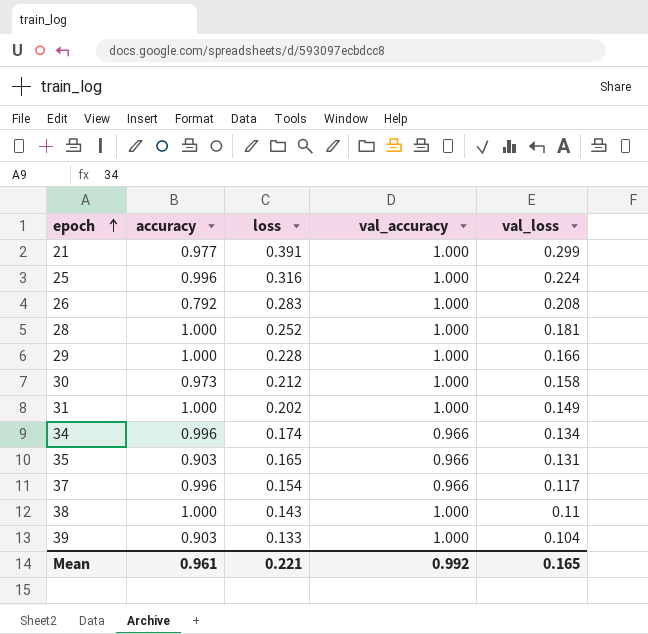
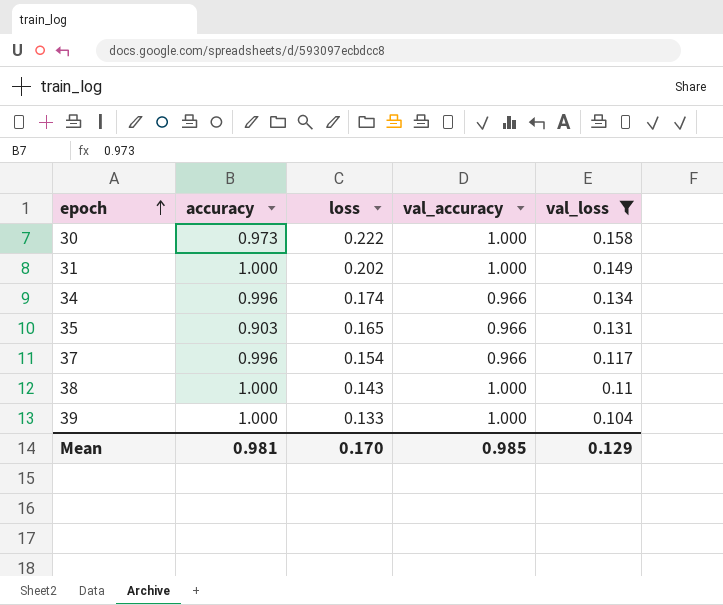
filter: none -> val_loss <= 0.158
30 | loss: 0.212 -> 0.222
39 | accuracy: 0.903 -> 1.000
Mean | accuracy: 0.961 -> 0.981
Mean | loss: 0.221 -> 0.170
Mean | val_accuracy: 0.992 -> 0.985
Mean | val_loss: 0.165 -> 0.129

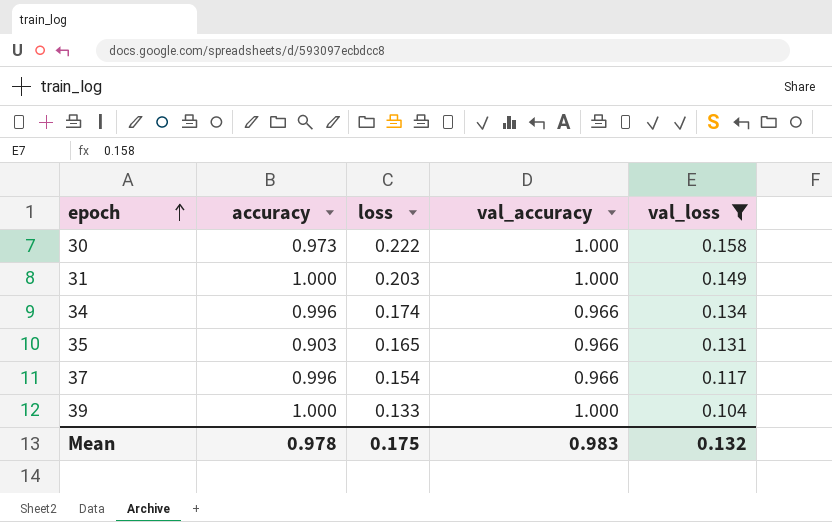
row 38: 1.000 | 0.143 | 1.000 | 0.11 -> none
31 | loss: 0.202 -> 0.203
Mean | accuracy: 0.981 -> 0.978
Mean | loss: 0.170 -> 0.175
Mean | val_accuracy: 0.985 -> 0.983
Mean | val_loss: 0.129 -> 0.132

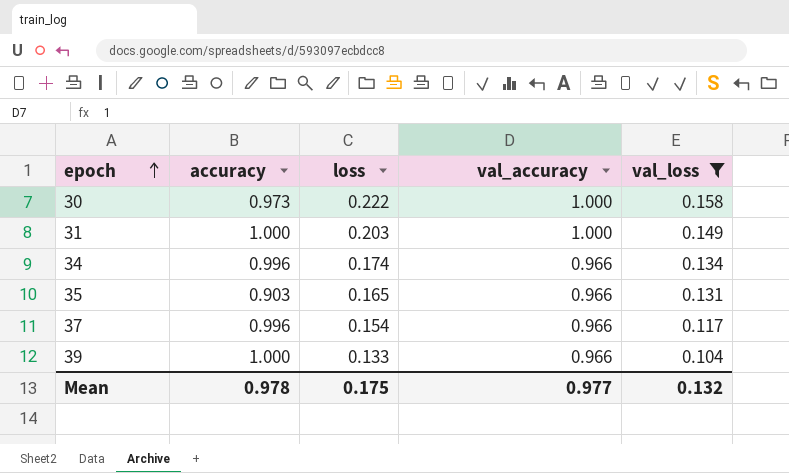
39 | val_accuracy: 1.000 -> 0.966
Mean | val_accuracy: 0.983 -> 0.977

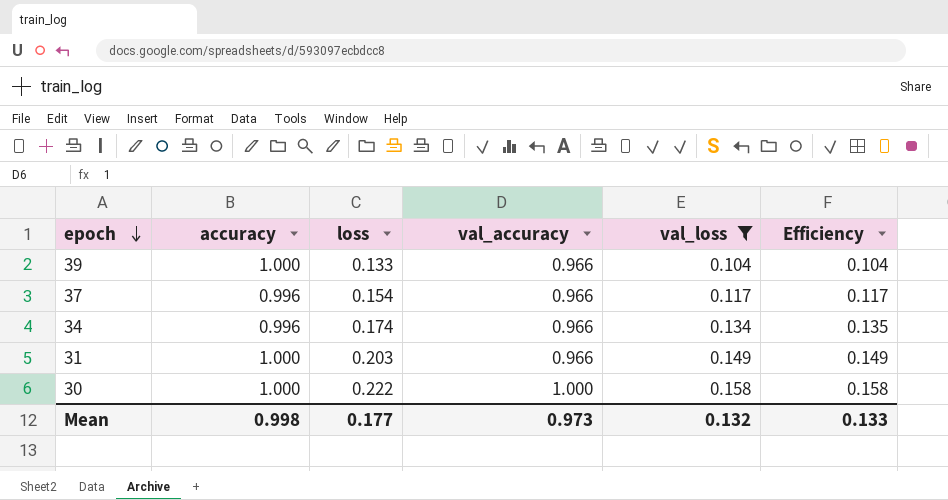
row order: epoch ascending -> epoch descending
column Efficiency | formula: none -> [val_loss] / [accuracy]
row 35: 0.903 | 0.165 | 0.966 | 0.131 -> none
31 | val_accuracy: 1.000 -> 0.966
30 | accuracy: 0.973 -> 1.000
Mean | accuracy: 0.978 -> 0.998
Mean | loss: 0.175 -> 0.177
Mean | val_accuracy: 0.977 -> 0.973

